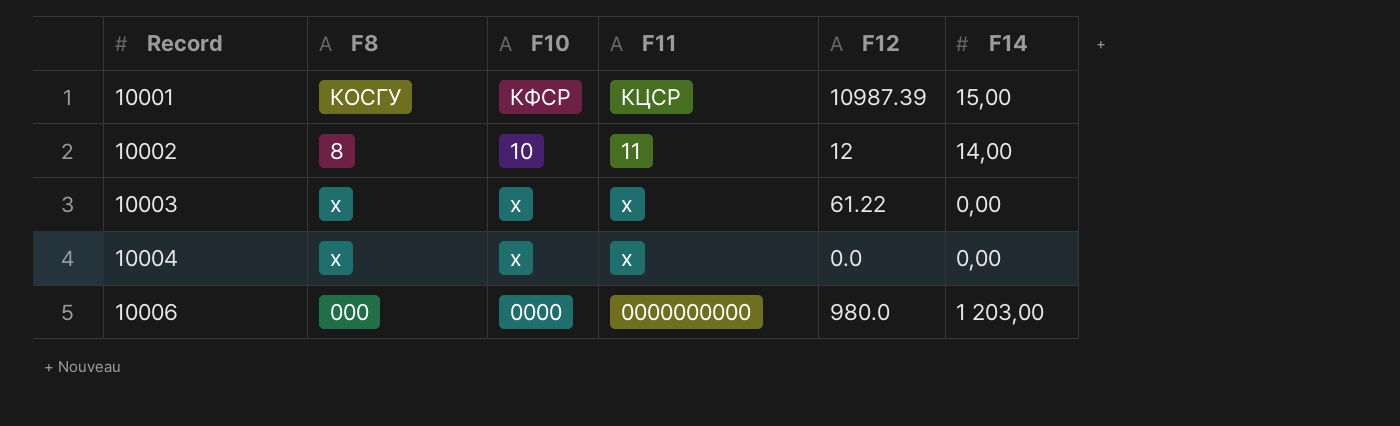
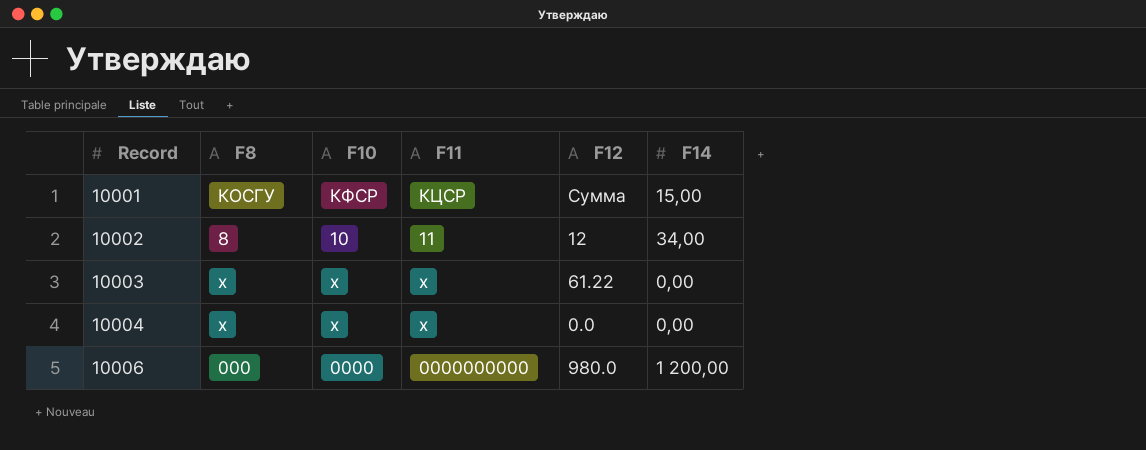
10001 | F12: 10987.39 -> Сумма
10002 | F14: 14,00 -> 34,00
10006 | F14: 1 203,00 -> 1 200,00

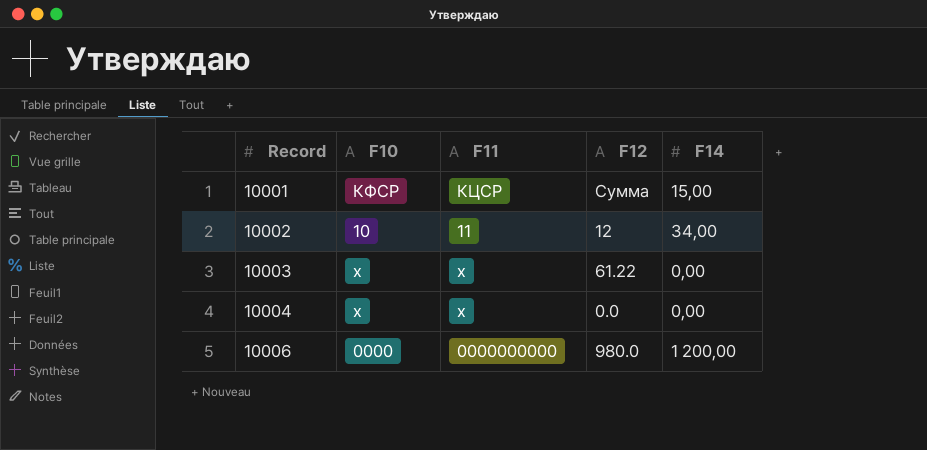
column F8 | position: 2 -> none

